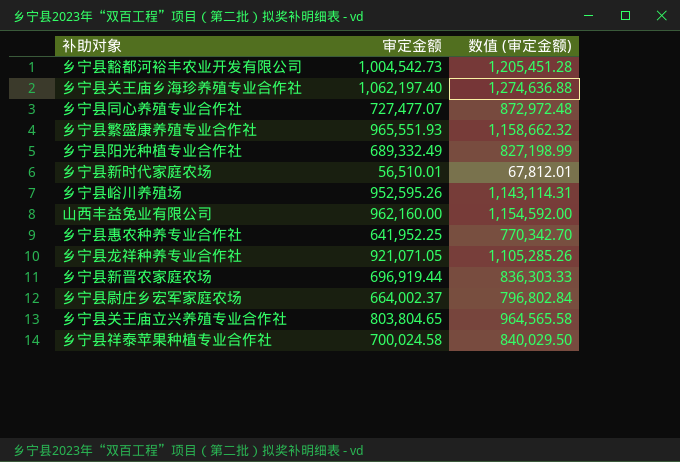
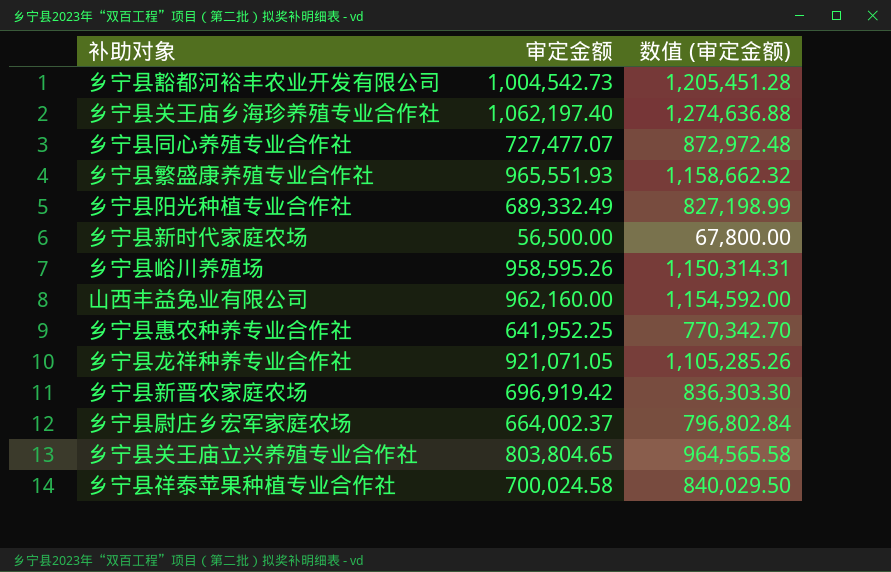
乡宁县新时代家庭农场 | 审定金额: 56,510.01 -> 56,500.00
乡宁县新时代家庭农场 | 数值 (审定金额): 67,812.01 -> 67,800.00
乡宁县峪川养殖场 | 审定金额: 952,595.26 -> 958,595.26
乡宁县峪川养殖场 | 数值 (审定金额): 1,143,114.31 -> 1,150,314.31
乡宁县新晋农家庭农场 | 审定金额: 696,919.44 -> 696,919.42
乡宁县新晋农家庭农场 | 数值 (审定金额): 836,303.33 -> 836,303.30

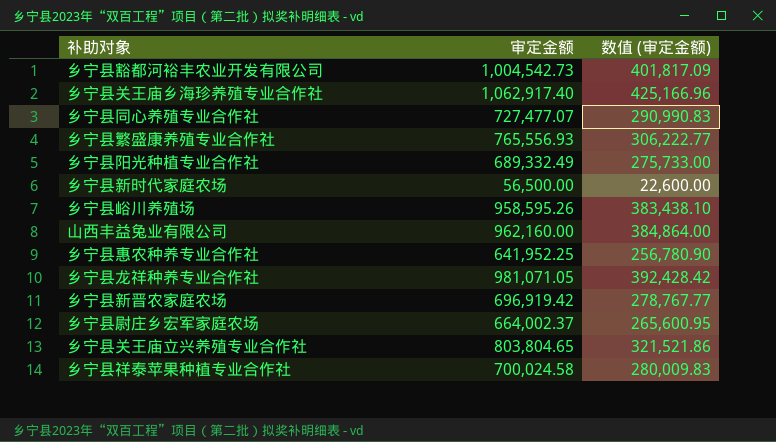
column 数值 (审定金额) | formula: [审定金额] * 1.2 -> [审定金额] * 0.4
乡宁县关王庙乡海珍养殖专业合作社 | 审定金额: 1,062,197.40 -> 1,062,917.40
乡宁县繁盛康养殖专业合作社 | 审定金额: 965,551.93 -> 765,556.93
乡宁县龙祥种养专业合作社 | 审定金额: 921,071.05 -> 981,071.05

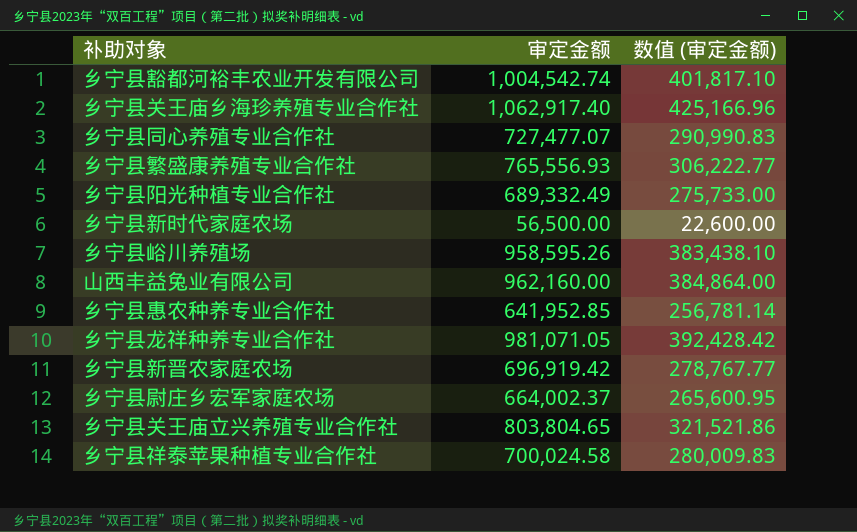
乡宁县豁都河裕丰农业开发有限公司 | 审定金额: 1,004,542.73 -> 1,004,542.74
乡宁县豁都河裕丰农业开发有限公司 | 数值 (审定金额): 401,817.09 -> 401,817.10
乡宁县惠农种养专业合作社 | 审定金额: 641,952.25 -> 641,952.85
乡宁县惠农种养专业合作社 | 数值 (审定金额): 256,780.90 -> 256,781.14

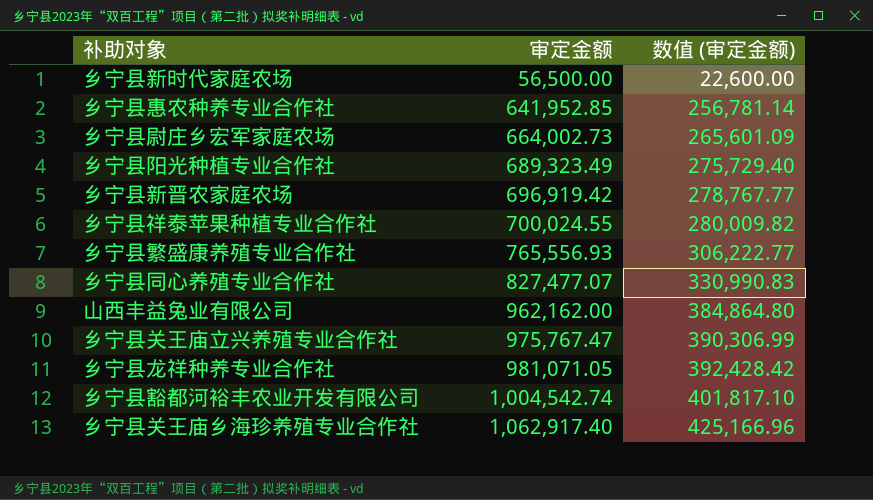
row order: none -> 审定金额 ascending
row 乡宁县峪川养殖场: 958,595.26 | 383,438.10 -> none
乡宁县尉庄乡宏军家庭农场 | 审定金额: 664,002.37 -> 664,002.73
乡宁县尉庄乡宏军家庭农场 | 数值 (审定金额): 265,600.95 -> 265,601.09
乡宁县阳光种植专业合作社 | 审定金额: 689,332.49 -> 689,323.49
乡宁县阳光种植专业合作社 | 数值 (审定金额): 275,733.00 -> 275,729.40
乡宁县祥泰苹果种植专业合作社 | 审定金额: 700,024.58 -> 700,024.55
乡宁县祥泰苹果种植专业合作社 | 数值 (审定金额): 280,009.83 -> 280,009.82
乡宁县同心养殖专业合作社 | 审定金额: 727,477.07 -> 827,477.07
乡宁县同心养殖专业合作社 | 数值 (审定金额): 290,990.83 -> 330,990.83
山西丰益兔业有限公司 | 审定金额: 962,160.00 -> 962,162.00
山西丰益兔业有限公司 | 数值 (审定金额): 384,864.00 -> 384,864.80
乡宁县关王庙立兴养殖专业合作社 | 审定金额: 803,804.65 -> 975,767.47
乡宁县关王庙立兴养殖专业合作社 | 数值 (审定金额): 321,521.86 -> 390,306.99

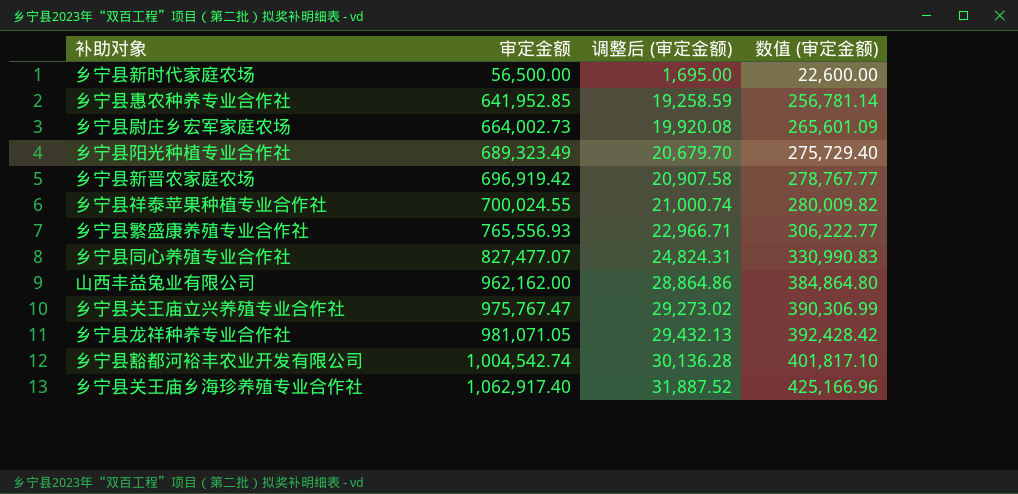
column 调整后 (审定金额) | formula: none -> [审定金额] * 0.03

